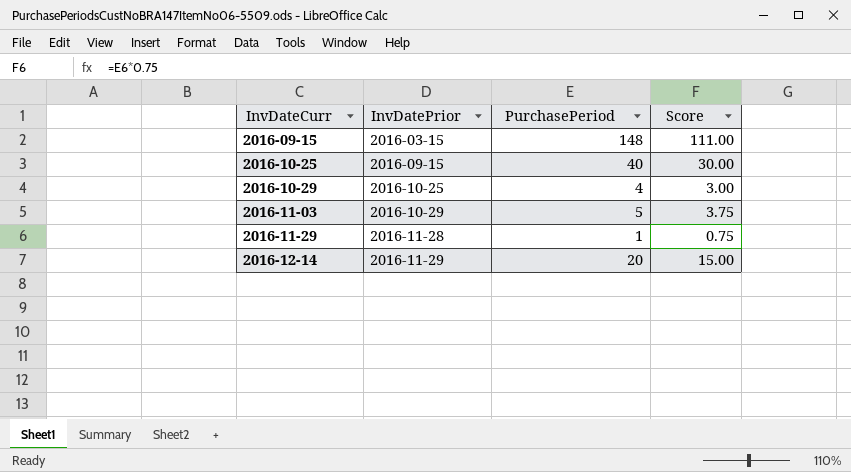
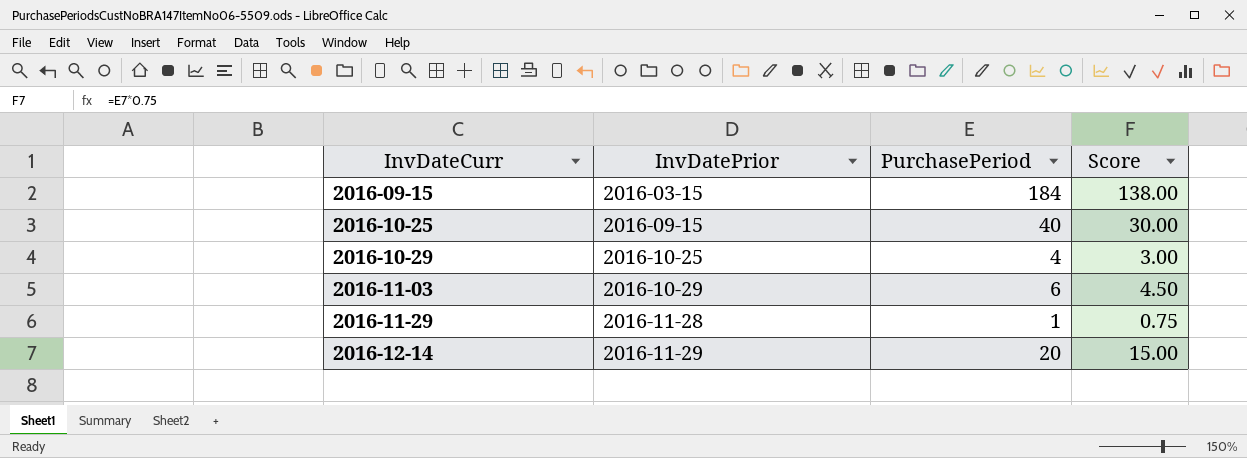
2016-09-15 | PurchasePeriod: 148 -> 184
2016-09-15 | Score: 111.00 -> 138.00
2016-11-03 | PurchasePeriod: 5 -> 6
2016-11-03 | Score: 3.75 -> 4.50

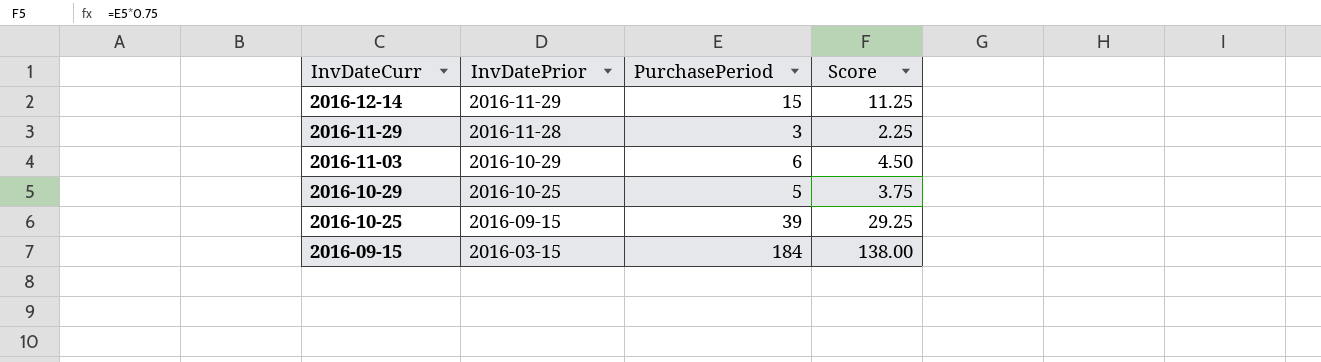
row order: InvDateCurr ascending -> InvDateCurr descending
2016-12-14 | PurchasePeriod: 20 -> 15
2016-12-14 | Score: 15.00 -> 11.25
2016-11-29 | PurchasePeriod: 1 -> 3
2016-11-29 | Score: 0.75 -> 2.25
2016-10-29 | PurchasePeriod: 4 -> 5
2016-10-29 | Score: 3.00 -> 3.75
2016-10-25 | PurchasePeriod: 40 -> 39
2016-10-25 | Score: 30.00 -> 29.25

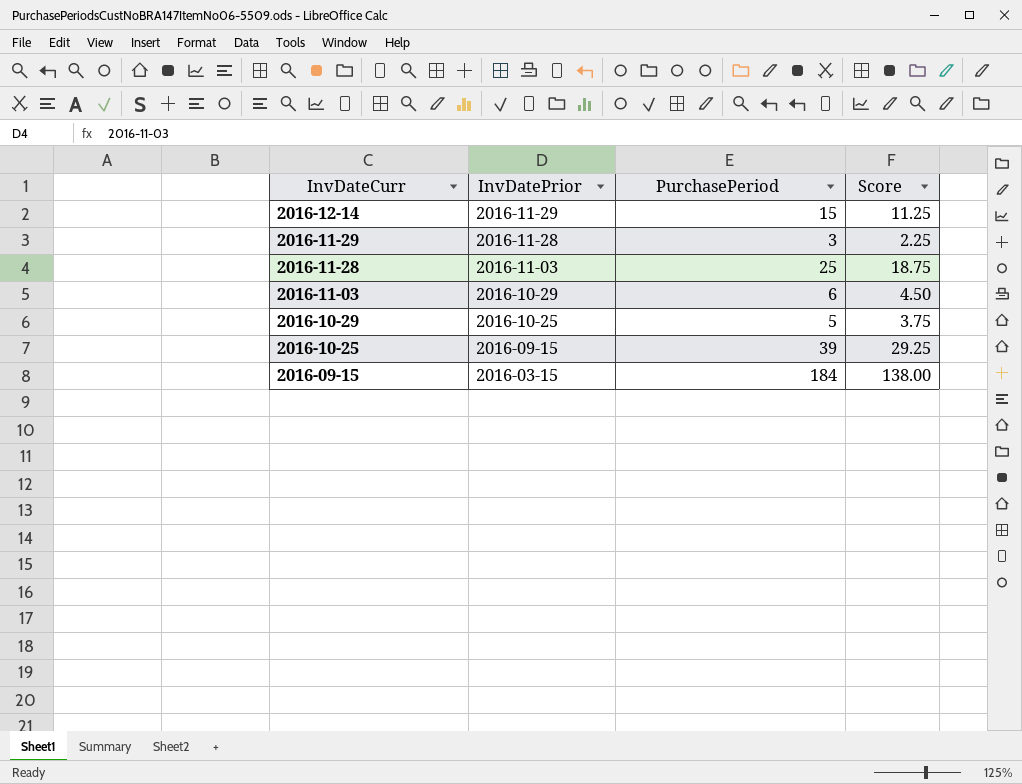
row 2016-11-28: none -> 2016-11-03 | 25 | 18.75

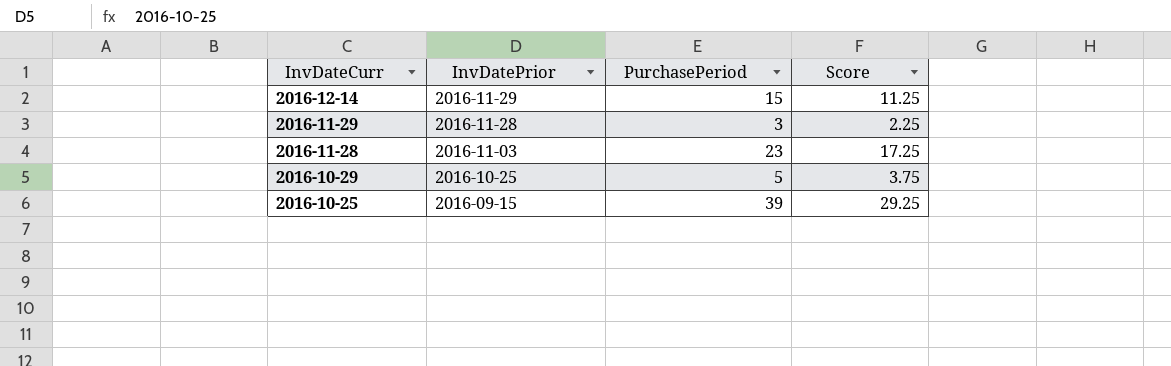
row 2016-11-03: 2016-10-29 | 6 | 4.50 -> none
row 2016-09-15: 2016-03-15 | 184 | 138.00 -> none
2016-11-28 | PurchasePeriod: 25 -> 23
2016-11-28 | Score: 18.75 -> 17.25

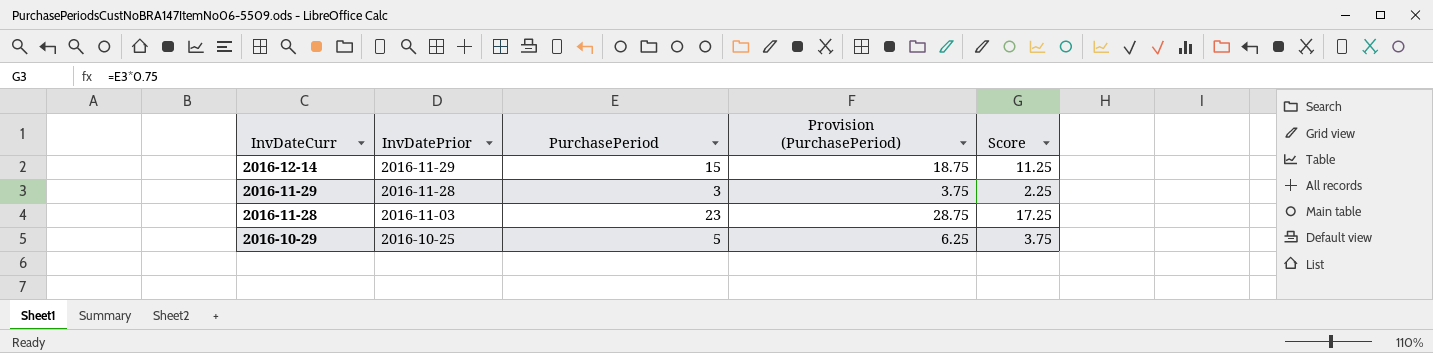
column Provision (PurchasePeriod) | formula: none -> [PurchasePeriod] * 1.25
row 2016-10-25: 2016-09-15 | 39 | 29.25 -> none

